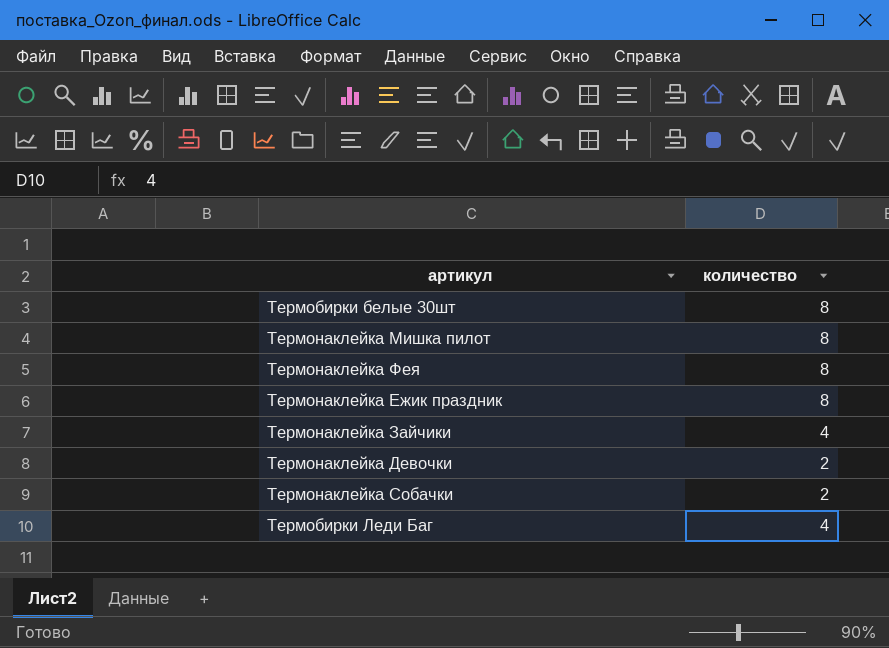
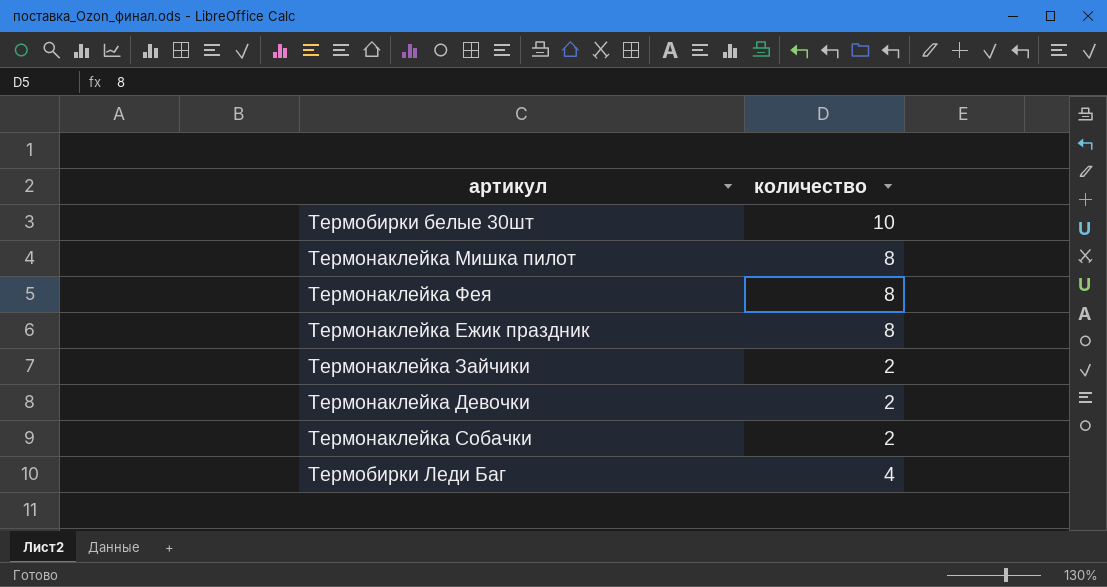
Термобирки белые 30шт | количество: 8 -> 10
Термонаклейка Зайчики | количество: 4 -> 2

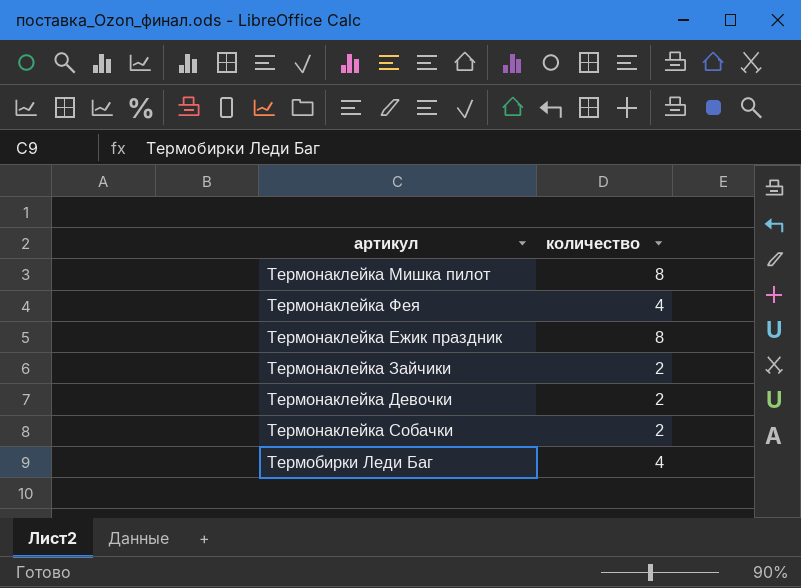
row Термобирки белые 30шт: 10 -> none
Термонаклейка Фея | количество: 8 -> 4

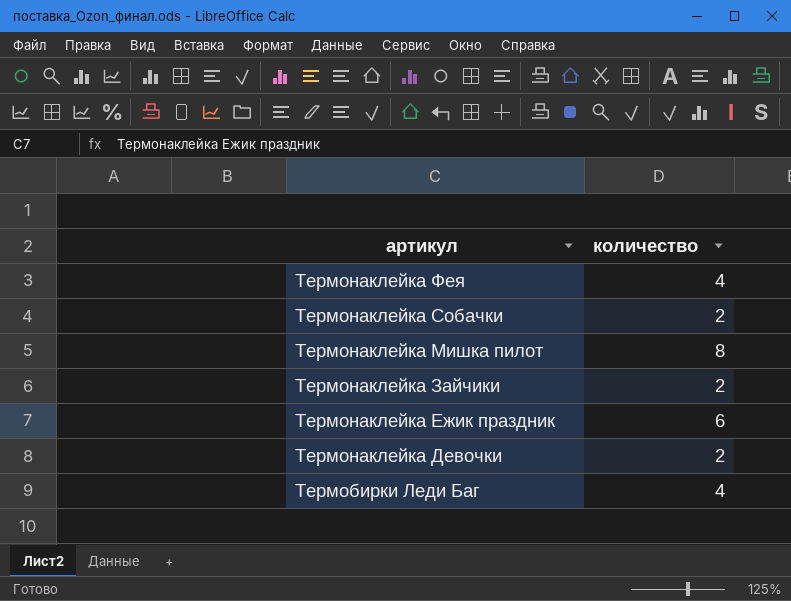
row order: none -> артикул descending
Термонаклейка Ежик праздник | количество: 8 -> 6

